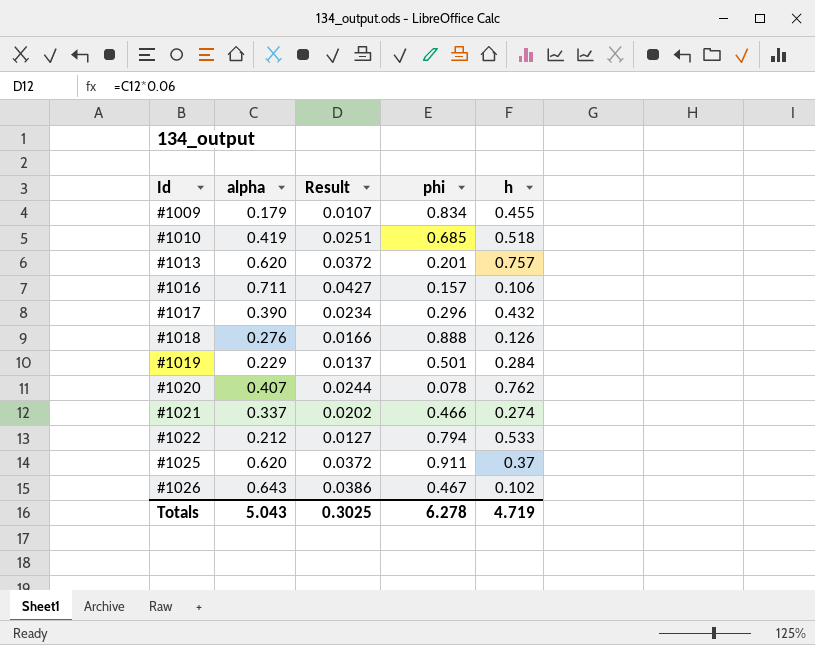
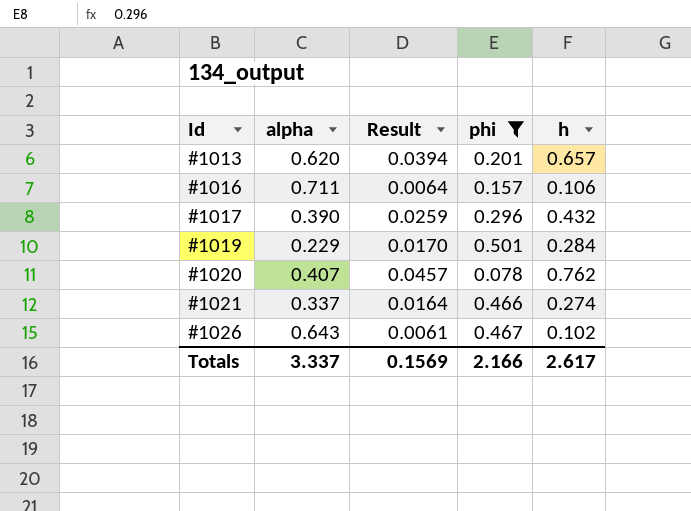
filter: none -> phi <= 0.501
column Result | formula: [alpha] * 0.06 -> [h] * 0.06
#1013 | h: 0.757 -> 0.657
Totals | alpha: 5.043 -> 3.337
Totals | Result: 0.3025 -> 0.1569
Totals | phi: 6.278 -> 2.166
Totals | h: 4.719 -> 2.617

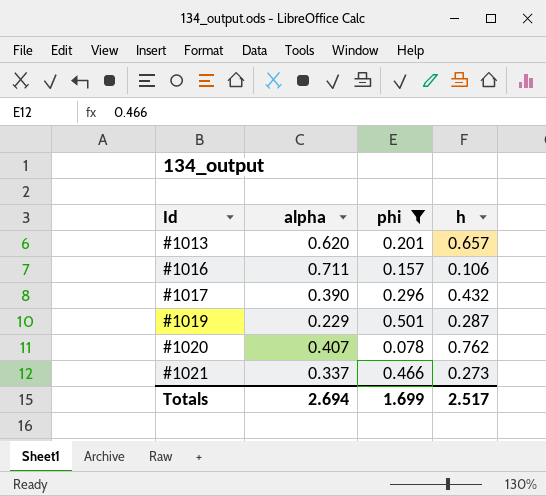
column Result | formula: [h] * 0.06 -> none
row #1026: 0.643 | 0.0061 | 0.467 | 0.102 -> none
#1019 | h: 0.284 -> 0.287
#1021 | h: 0.274 -> 0.273
Totals | alpha: 3.337 -> 2.694
Totals | phi: 2.166 -> 1.699
Totals | h: 2.617 -> 2.517

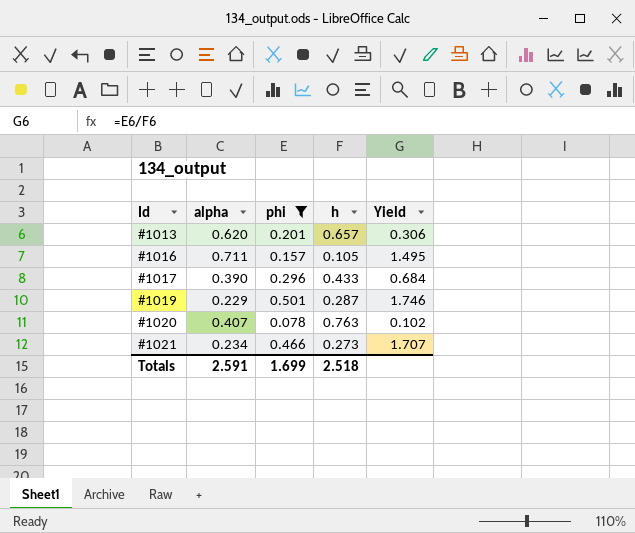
column Yield | formula: none -> [phi] / [h]
#1016 | h: 0.106 -> 0.105
#1017 | h: 0.432 -> 0.433
#1020 | h: 0.762 -> 0.763
#1021 | alpha: 0.337 -> 0.234
Totals | alpha: 2.694 -> 2.591
Totals | h: 2.517 -> 2.518

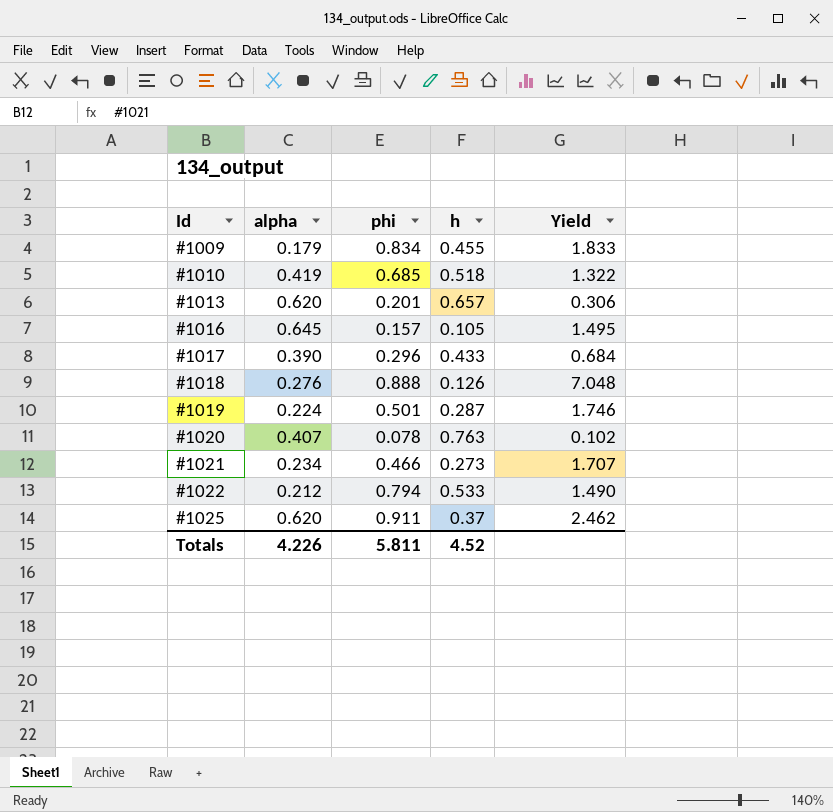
filter: phi <= 0.501 -> none
#1016 | alpha: 0.711 -> 0.645
#1019 | alpha: 0.229 -> 0.224
Totals | alpha: 2.591 -> 4.226
Totals | phi: 1.699 -> 5.811
Totals | h: 2.518 -> 4.52

